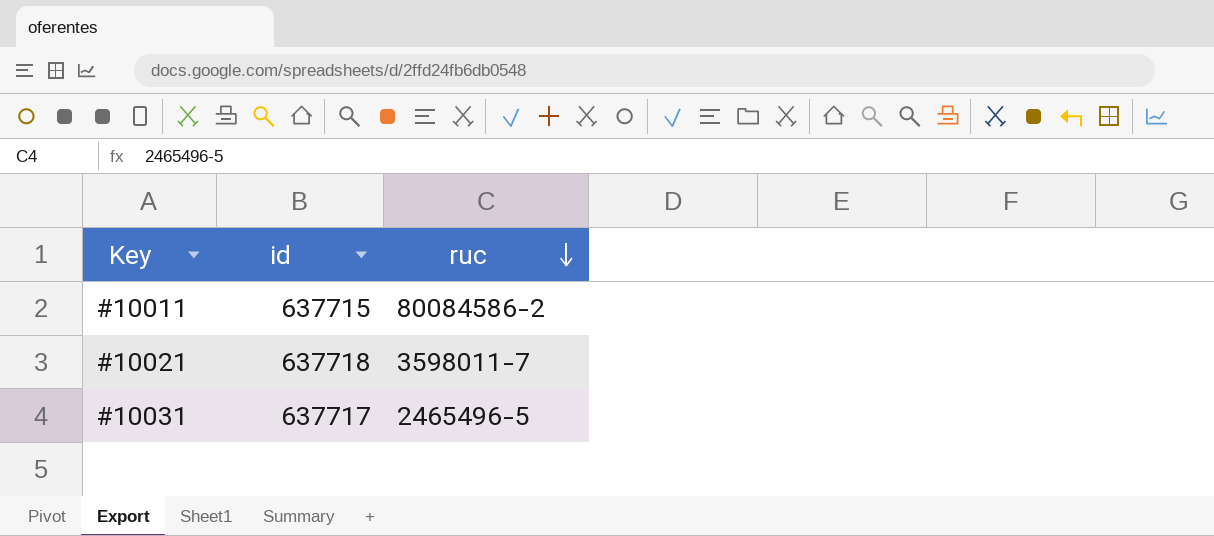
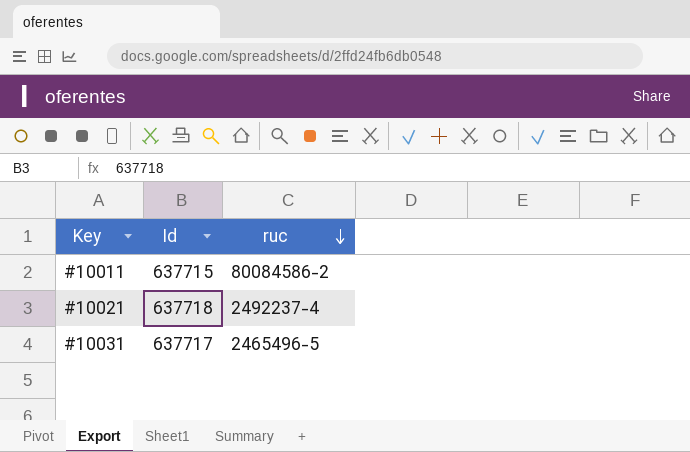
column name: id -> Id
#10021 | ruc: 3598011-7 -> 2492237-4

